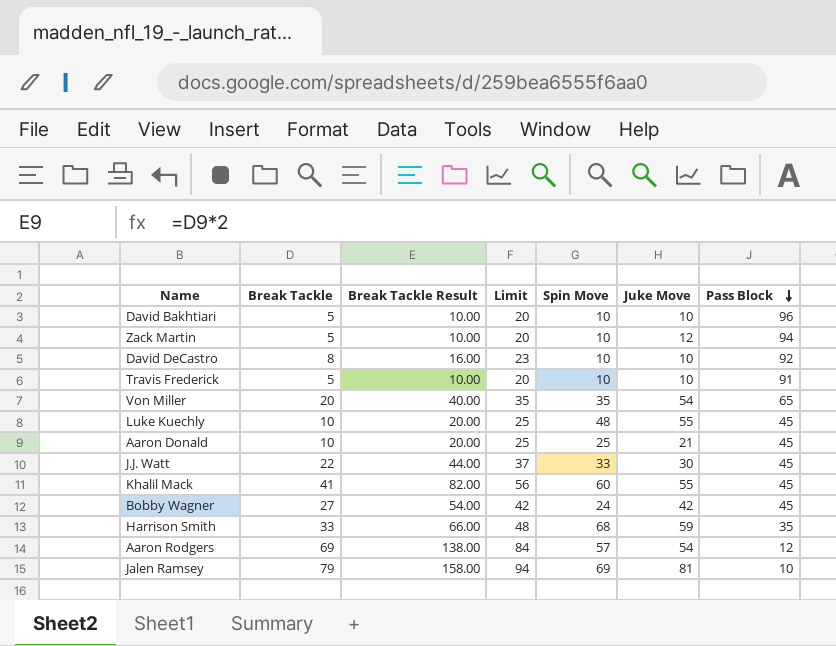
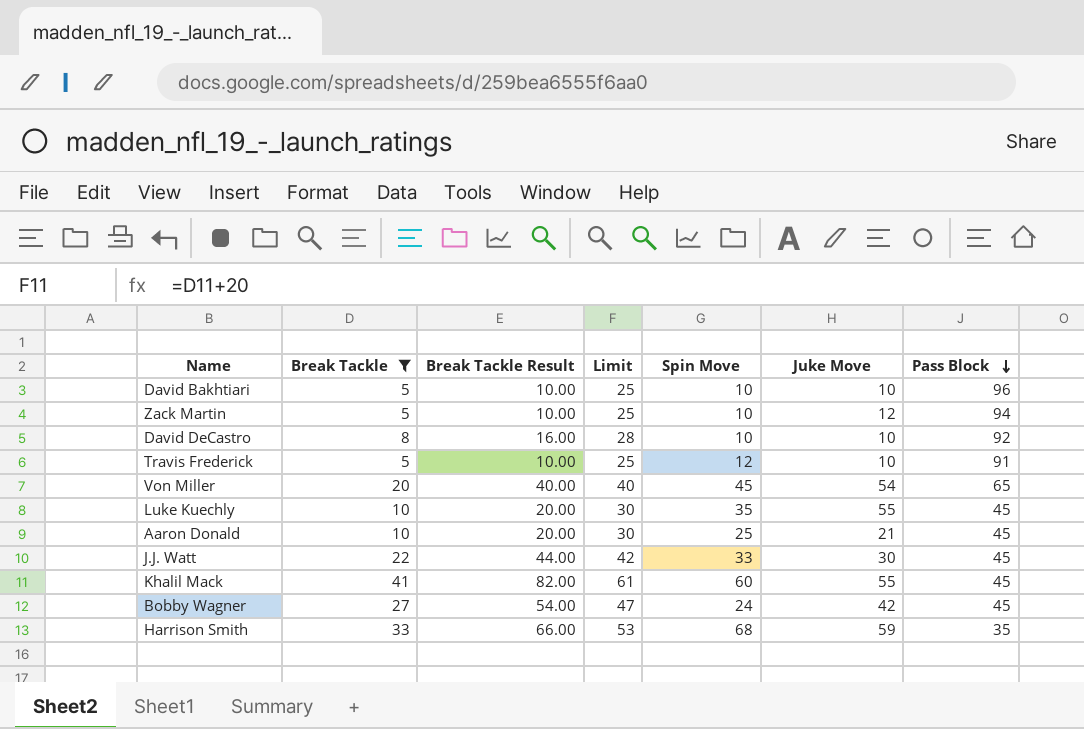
filter: none -> Break Tackle <= 41
column Limit | formula: [Break Tackle] + 15 -> [Break Tackle] + 20
Travis Frederick | Spin Move: 10 -> 12
Von Miller | Spin Move: 35 -> 45
Luke Kuechly | Spin Move: 48 -> 35

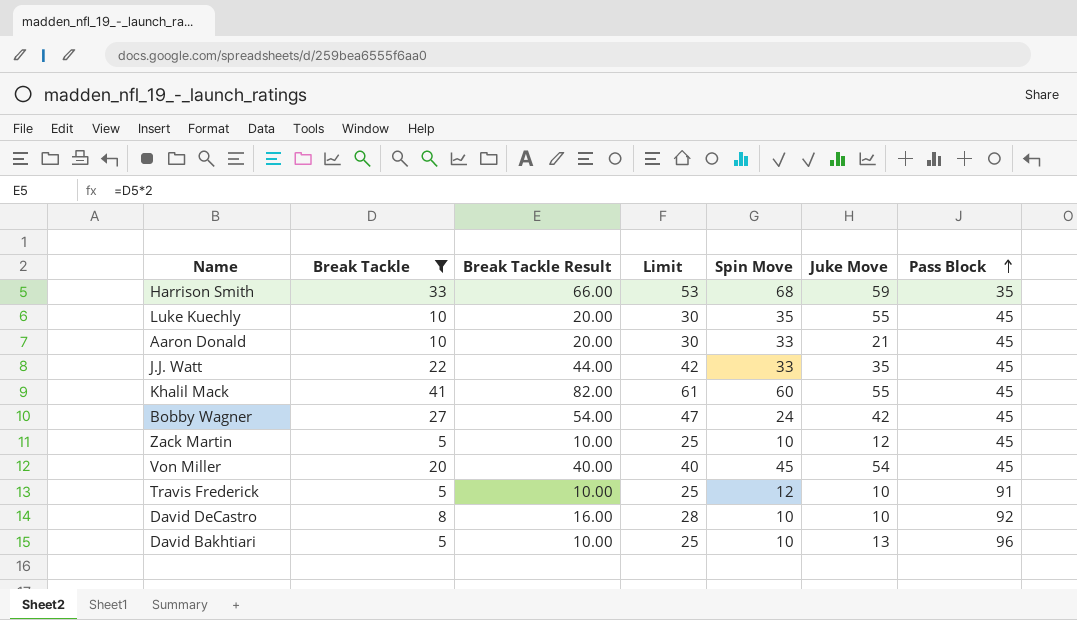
row order: Pass Block descending -> Pass Block ascending
Aaron Donald | Spin Move: 25 -> 33
J.J. Watt | Juke Move: 30 -> 35
Zack Martin | Pass Block: 94 -> 45
Von Miller | Pass Block: 65 -> 45
David Bakhtiari | Juke Move: 10 -> 13

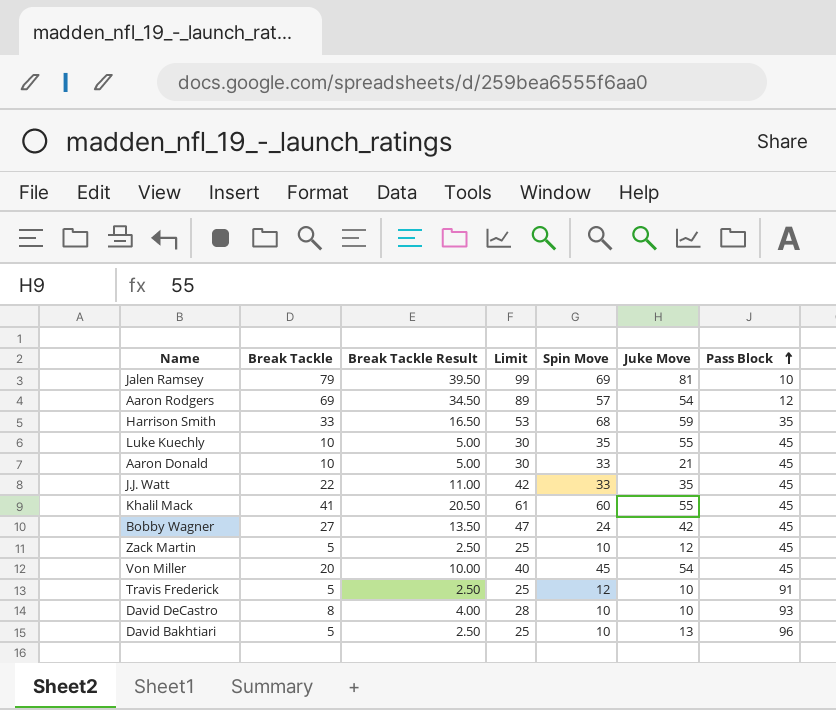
filter: Break Tackle <= 41 -> none
column Break Tackle Result | formula: [Break Tackle] * 2 -> [Break Tackle] * 0.5
David DeCastro | Pass Block: 92 -> 93

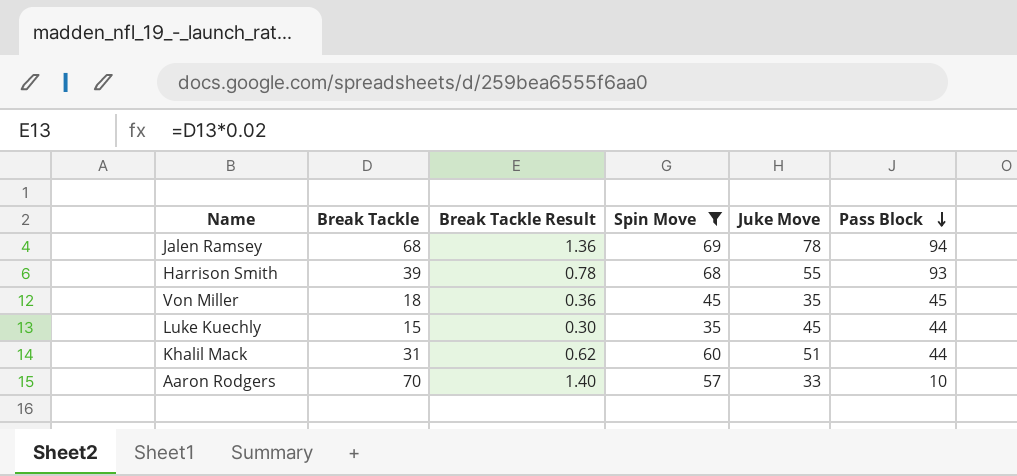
filter: none -> Spin Move >= 35
row order: Pass Block ascending -> Pass Block descending
column Limit | formula: [Break Tackle] + 20 -> none
column Break Tackle Result | formula: [Break Tackle] * 0.5 -> [Break Tackle] * 0.02
Jalen Ramsey | Break Tackle: 79 -> 68
Jalen Ramsey | Juke Move: 81 -> 78
Jalen Ramsey | Pass Block: 10 -> 94
Harrison Smith | Break Tackle: 33 -> 39
Harrison Smith | Juke Move: 59 -> 55
Harrison Smith | Pass Block: 35 -> 93
Von Miller | Break Tackle: 20 -> 18
Von Miller | Juke Move: 54 -> 35
Luke Kuechly | Break Tackle: 10 -> 15
Luke Kuechly | Juke Move: 55 -> 45
Luke Kuechly | Pass Block: 45 -> 44
Khalil Mack | Break Tackle: 41 -> 31
Khalil Mack | Juke Move: 55 -> 51
Khalil Mack | Pass Block: 45 -> 44
Aaron Rodgers | Break Tackle: 69 -> 70
Aaron Rodgers | Juke Move: 54 -> 33
Aaron Rodgers | Pass Block: 12 -> 10

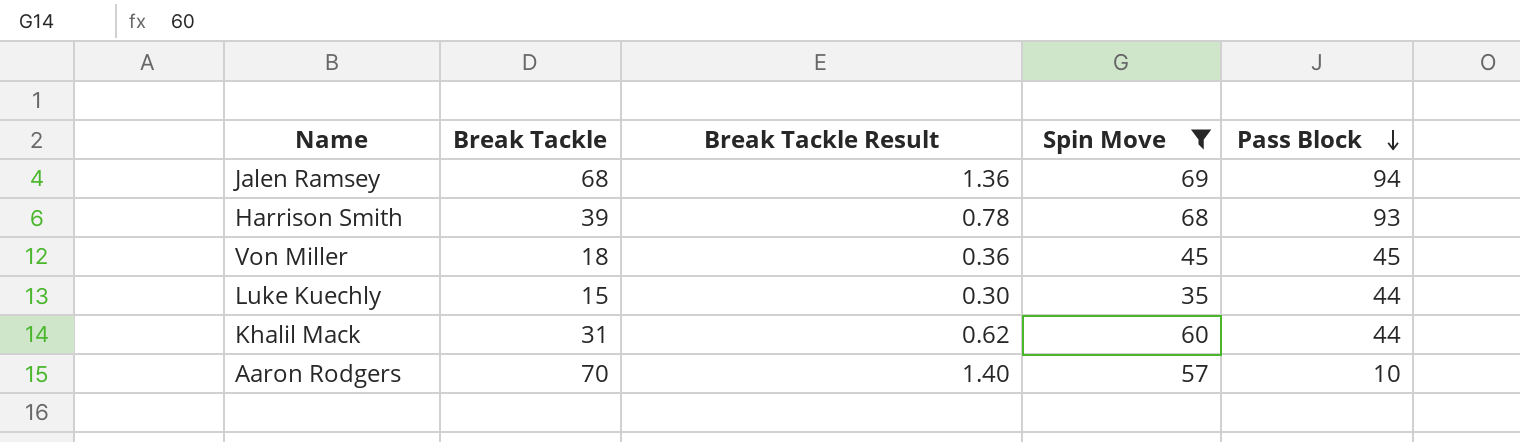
column Juke Move | position: 5 -> none

